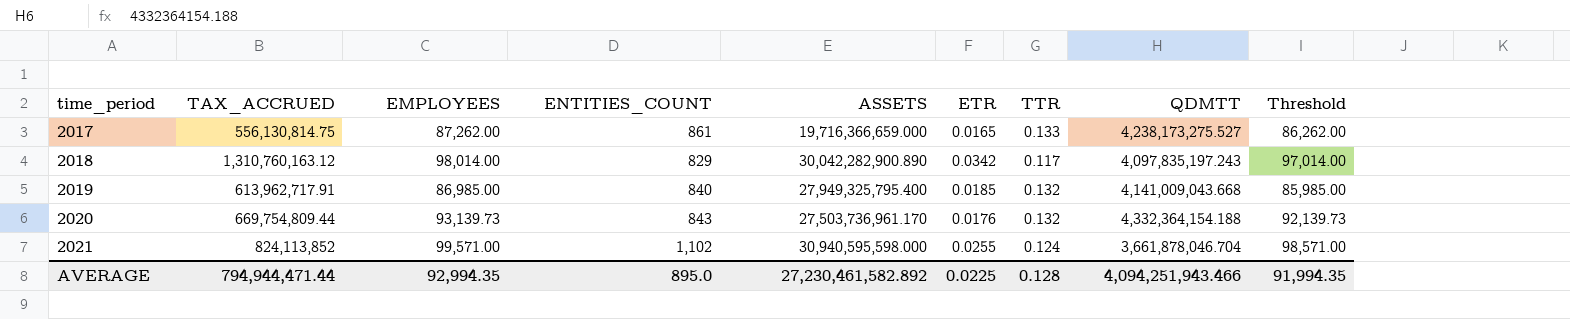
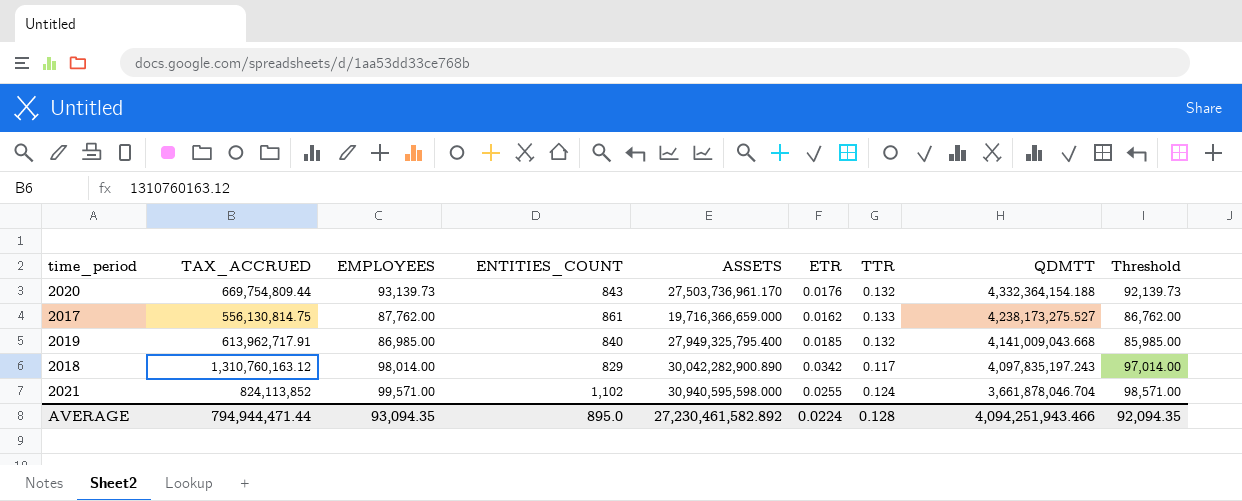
row order: time_period ascending -> QDMTT descending
2017 | EMPLOYEES: 87,262.00 -> 87,762.00
2017 | ETR: 0.0165 -> 0.0162
2017 | Threshold: 86,262.00 -> 86,762.00
AVERAGE | EMPLOYEES: 92,994.35 -> 93,094.35
AVERAGE | ETR: 0.0225 -> 0.0224
AVERAGE | Threshold: 91,994.35 -> 92,094.35

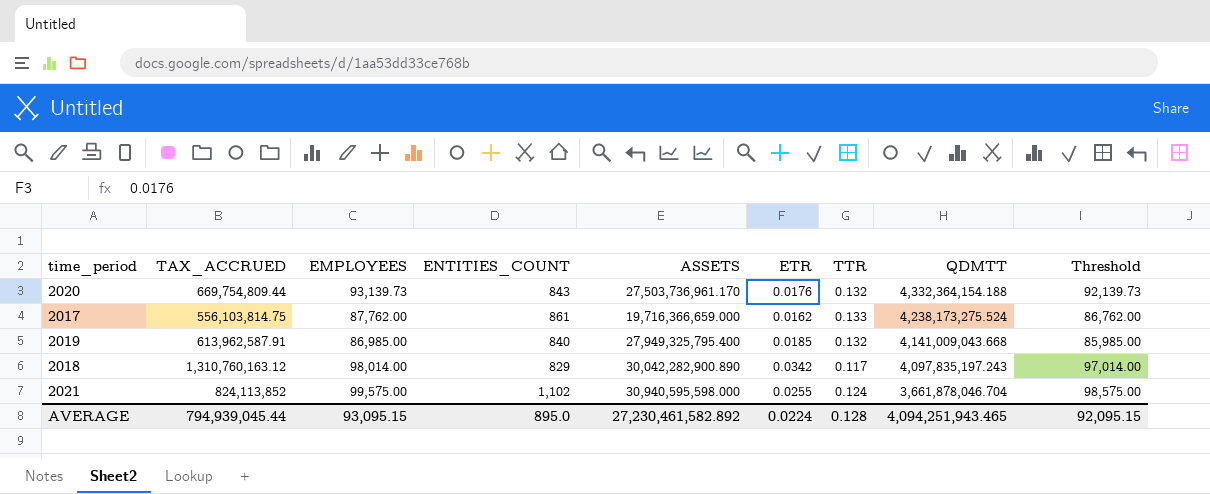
2017 | TAX_ACCRUED: 556,130,814.75 -> 556,103,814.75
2017 | QDMTT: 4,238,173,275.527 -> 4,238,173,275.524
2019 | TAX_ACCRUED: 613,962,717.91 -> 613,962,587.91
2021 | EMPLOYEES: 99,571.00 -> 99,575.00
2021 | Threshold: 98,571.00 -> 98,575.00
AVERAGE | TAX_ACCRUED: 794,944,471.44 -> 794,939,045.44
AVERAGE | EMPLOYEES: 93,094.35 -> 93,095.15
AVERAGE | QDMTT: 4,094,251,943.466 -> 4,094,251,943.465
AVERAGE | Threshold: 92,094.35 -> 92,095.15

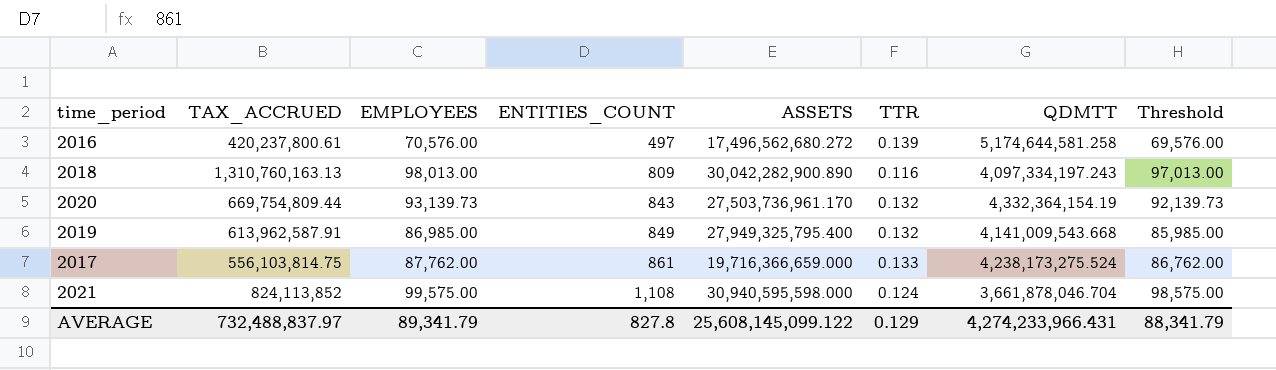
row order: QDMTT descending -> ENTITIES_COUNT ascending
column ETR | position: 6 -> none
row 2016: none -> 420,237,800.61 | 70,576.00 | 497 | 17,496,562,680.272 | 0.139 | 5,174,644,581.258 | 69,576.00
2018 | TAX_ACCRUED: 1,310,760,163.12 -> 1,310,760,163.13
2018 | EMPLOYEES: 98,014.00 -> 98,013.00
2018 | ENTITIES_COUNT: 829 -> 809
2018 | TTR: 0.117 -> 0.116
2018 | QDMTT: 4,097,835,197.243 -> 4,097,334,197.243
2018 | Threshold: 97,014.00 -> 97,013.00
2020 | QDMTT: 4,332,364,154.188 -> 4,332,364,154.19
2019 | ENTITIES_COUNT: 840 -> 849
2019 | QDMTT: 4,141,009,043.668 -> 4,141,009,543.668
2021 | ENTITIES_COUNT: 1,102 -> 1,108
AVERAGE | TAX_ACCRUED: 794,939,045.44 -> 732,488,837.97
AVERAGE | EMPLOYEES: 93,095.15 -> 89,341.79
AVERAGE | ENTITIES_COUNT: 895.0 -> 827.8
AVERAGE | ASSETS: 27,230,461,582.892 -> 25,608,145,099.122
AVERAGE | TTR: 0.128 -> 0.129
AVERAGE | QDMTT: 4,094,251,943.465 -> 4,274,233,966.431
AVERAGE | Threshold: 92,095.15 -> 88,341.79

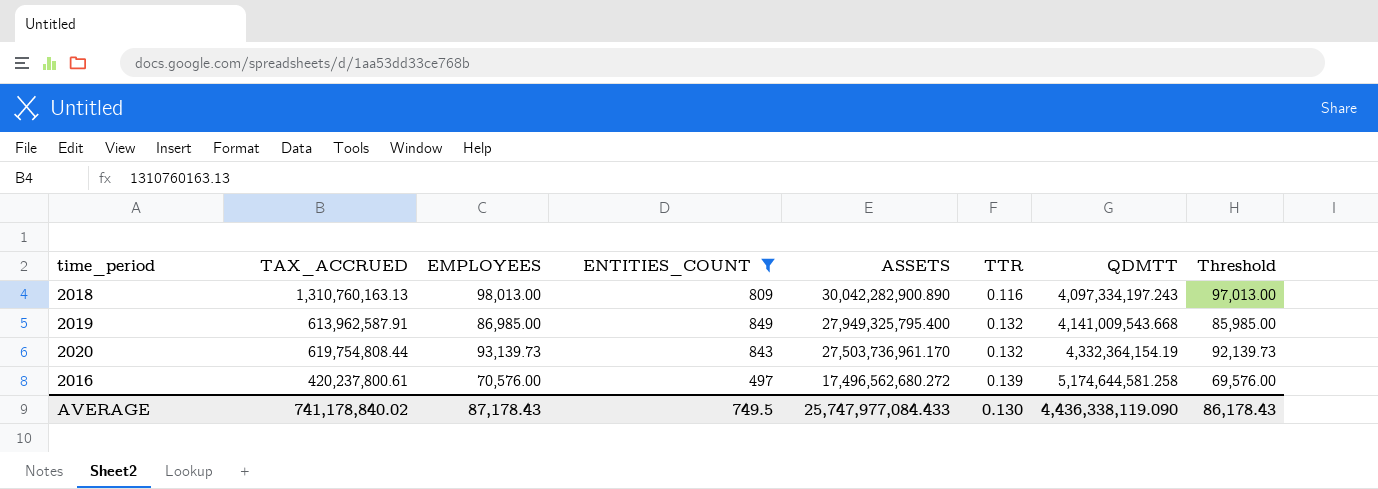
filter: none -> ENTITIES_COUNT <= 849
row order: ENTITIES_COUNT ascending -> ASSETS descending
2020 | TAX_ACCRUED: 669,754,809.44 -> 619,754,808.44
AVERAGE | TAX_ACCRUED: 732,488,837.97 -> 741,178,840.02
AVERAGE | EMPLOYEES: 89,341.79 -> 87,178.43
AVERAGE | ENTITIES_COUNT: 827.8 -> 749.5
AVERAGE | ASSETS: 25,608,145,099.122 -> 25,747,977,084.433
AVERAGE | TTR: 0.129 -> 0.130
AVERAGE | QDMTT: 4,274,233,966.431 -> 4,436,338,119.090
AVERAGE | Threshold: 88,341.79 -> 86,178.43

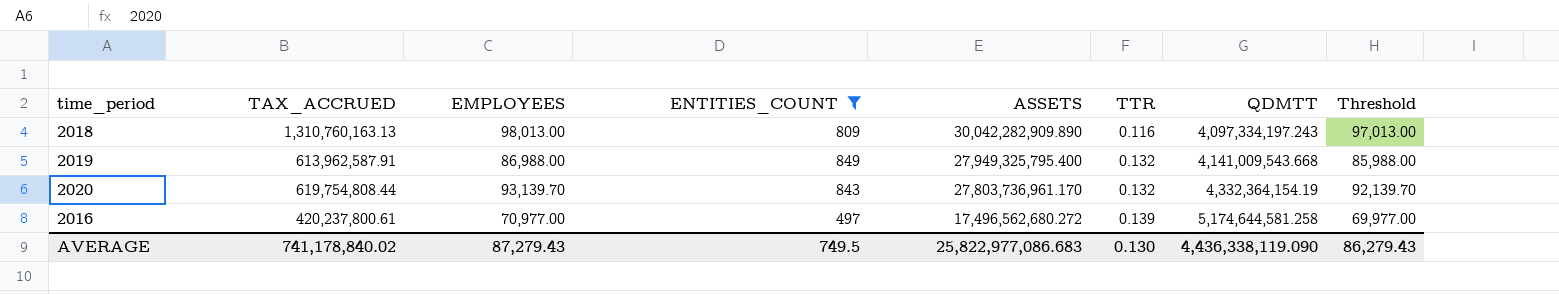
2018 | ASSETS: 30,042,282,900.890 -> 30,042,282,909.890
2019 | EMPLOYEES: 86,985.00 -> 86,988.00
2019 | Threshold: 85,985.00 -> 85,988.00
2020 | EMPLOYEES: 93,139.73 -> 93,139.70
2020 | ASSETS: 27,503,736,961.170 -> 27,803,736,961.170
2020 | Threshold: 92,139.73 -> 92,139.70
2016 | EMPLOYEES: 70,576.00 -> 70,977.00
2016 | Threshold: 69,576.00 -> 69,977.00
AVERAGE | EMPLOYEES: 87,178.43 -> 87,279.43
AVERAGE | ASSETS: 25,747,977,084.433 -> 25,822,977,086.683
AVERAGE | Threshold: 86,178.43 -> 86,279.43

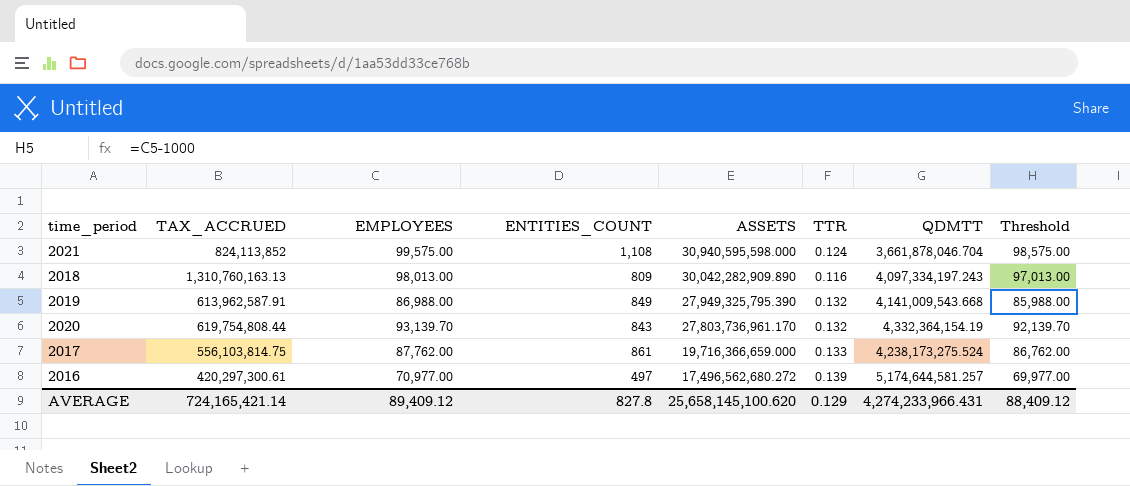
filter: ENTITIES_COUNT <= 849 -> none
2019 | ASSETS: 27,949,325,795.400 -> 27,949,325,795.390
2016 | TAX_ACCRUED: 420,237,800.61 -> 420,297,300.61
2016 | QDMTT: 5,174,644,581.258 -> 5,174,644,581.257
AVERAGE | TAX_ACCRUED: 741,178,840.02 -> 724,165,421.14
AVERAGE | EMPLOYEES: 87,279.43 -> 89,409.12
AVERAGE | ENTITIES_COUNT: 749.5 -> 827.8
AVERAGE | ASSETS: 25,822,977,086.683 -> 25,658,145,100.620
AVERAGE | TTR: 0.130 -> 0.129
AVERAGE | QDMTT: 4,436,338,119.090 -> 4,274,233,966.431
AVERAGE | Threshold: 86,279.43 -> 88,409.12

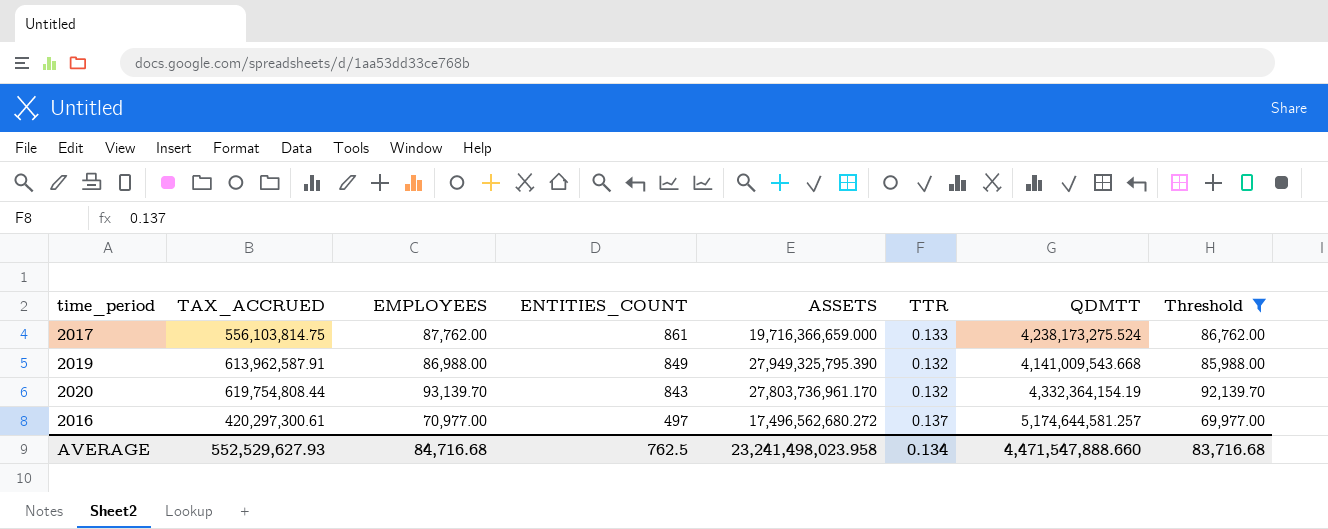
filter: none -> Threshold <= 92,139.70
row order: ASSETS descending -> ENTITIES_COUNT descending
2016 | TTR: 0.139 -> 0.137
AVERAGE | TAX_ACCRUED: 724,165,421.14 -> 552,529,627.93
AVERAGE | EMPLOYEES: 89,409.12 -> 84,716.68
AVERAGE | ENTITIES_COUNT: 827.8 -> 762.5
AVERAGE | ASSETS: 25,658,145,100.620 -> 23,241,498,023.958
AVERAGE | TTR: 0.129 -> 0.134
AVERAGE | QDMTT: 4,274,233,966.431 -> 4,471,547,888.660
AVERAGE | Threshold: 88,409.12 -> 83,716.68

